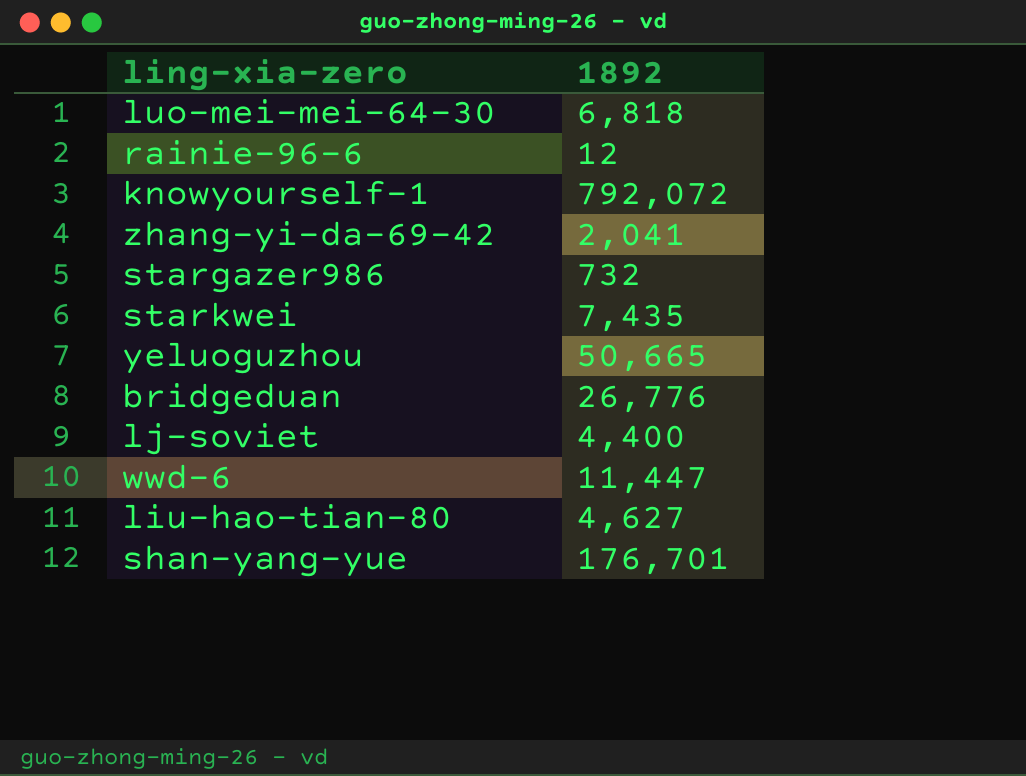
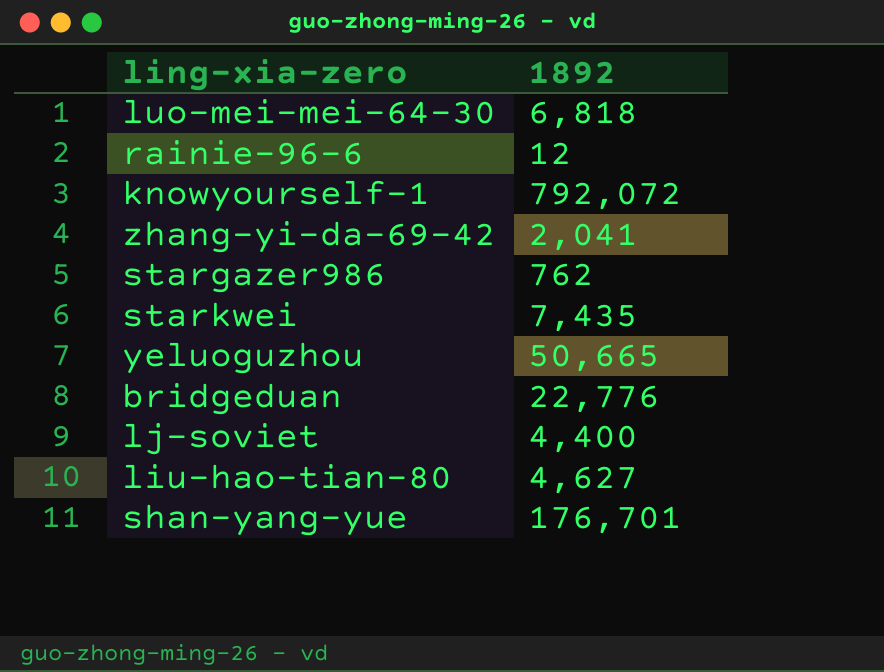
row wwd-6: 11,447 -> none
stargazer986 | 1892: 732 -> 762
bridgeduan | 1892: 26,776 -> 22,776

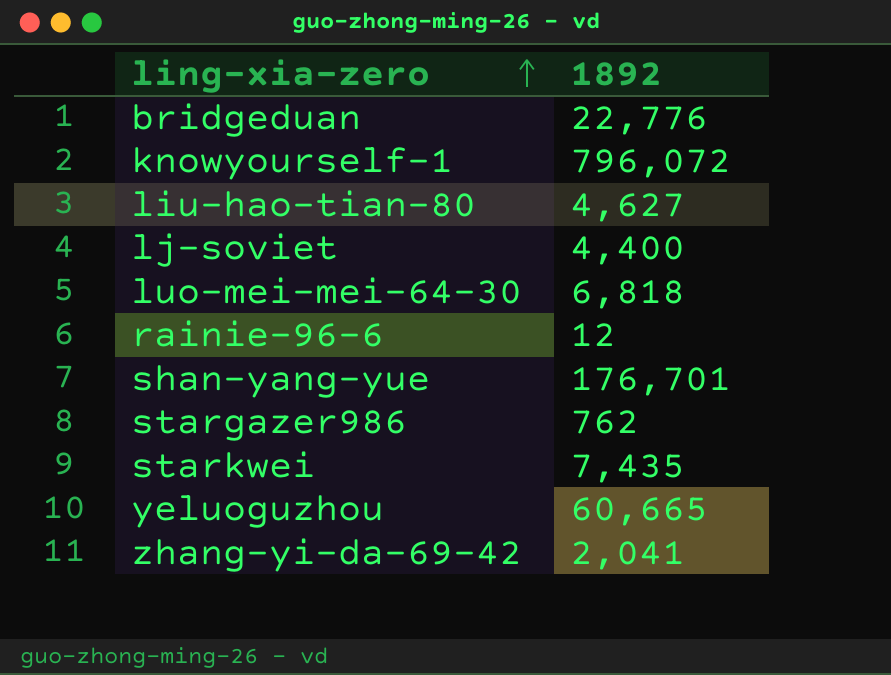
row order: none -> ling-xia-zero ascending
knowyourself-1 | 1892: 792,072 -> 796,072
yeluoguzhou | 1892: 50,665 -> 60,665

